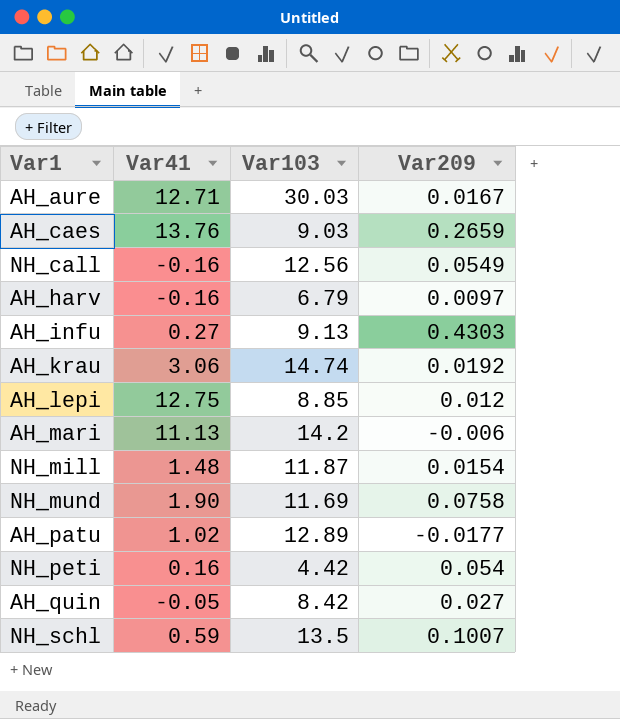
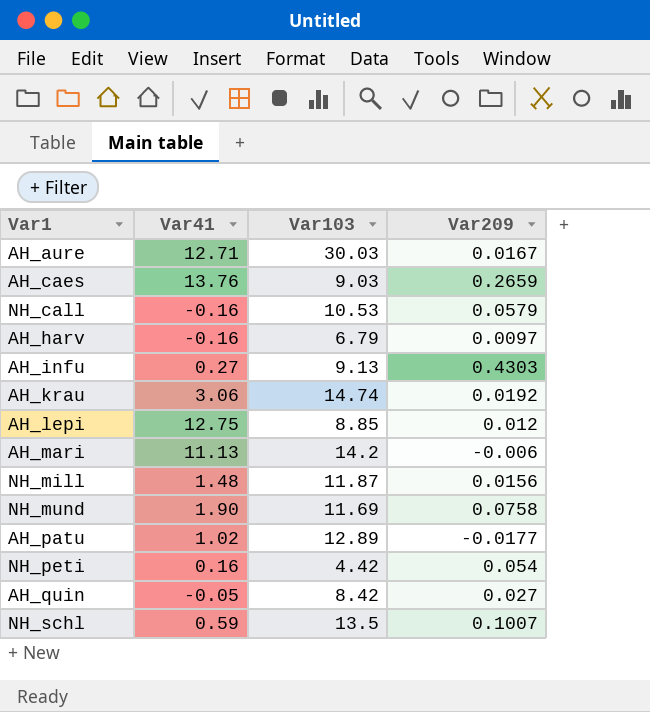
NH_call | Var103: 12.56 -> 10.53
NH_call | Var209: 0.0549 -> 0.0579
NH_mill | Var209: 0.0154 -> 0.0156

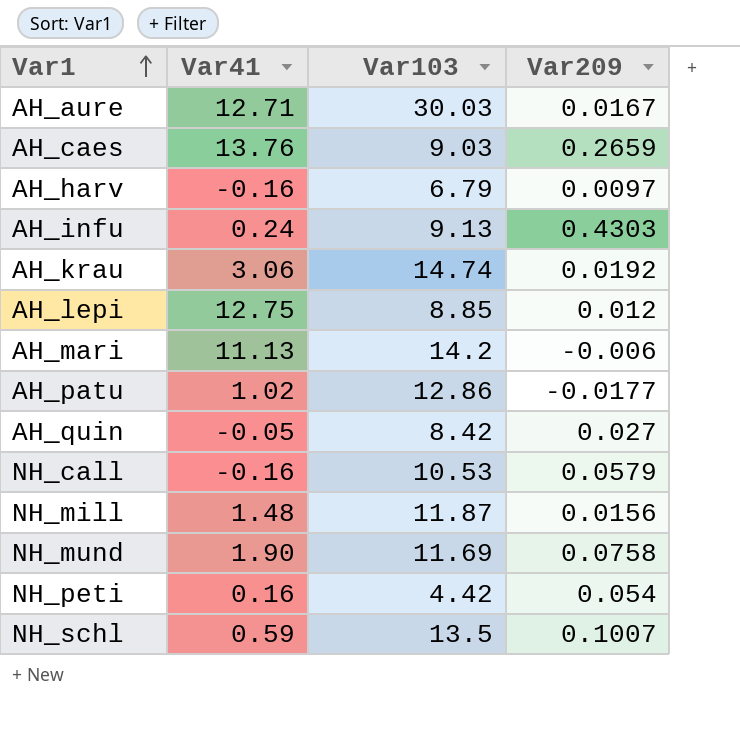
row order: none -> Var1 ascending
AH_infu | Var41: 0.27 -> 0.24
AH_patu | Var103: 12.89 -> 12.86

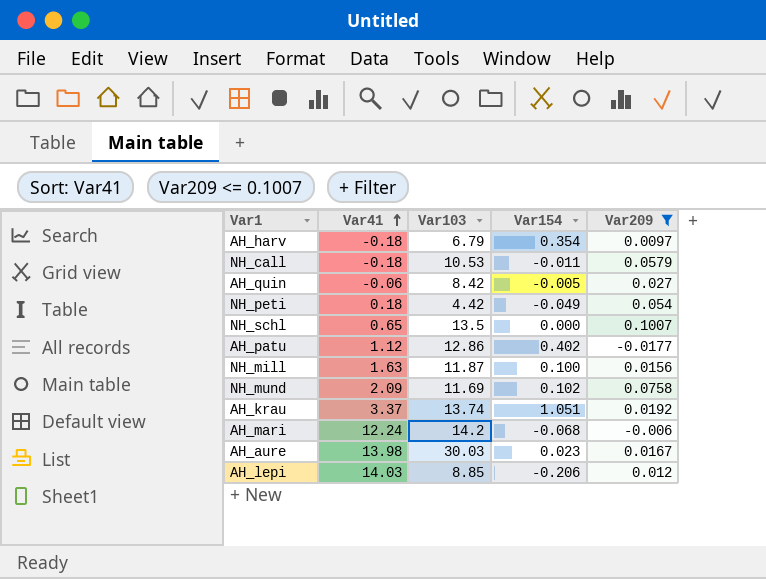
filter: none -> Var209 <= 0.1007
row order: Var1 ascending -> Var41 ascending
column Var154 | position: none -> 4
AH_harv | Var41: -0.16 -> -0.18
NH_call | Var41: -0.16 -> -0.18
AH_quin | Var41: -0.05 -> -0.06
NH_peti | Var41: 0.16 -> 0.18
NH_schl | Var41: 0.59 -> 0.65
AH_patu | Var41: 1.02 -> 1.12
NH_mill | Var41: 1.48 -> 1.63
NH_mund | Var41: 1.90 -> 2.09
AH_krau | Var41: 3.06 -> 3.37
AH_krau | Var103: 14.74 -> 13.74
AH_mari | Var41: 11.13 -> 12.24
AH_aure | Var41: 12.71 -> 13.98
AH_lepi | Var41: 12.75 -> 14.03

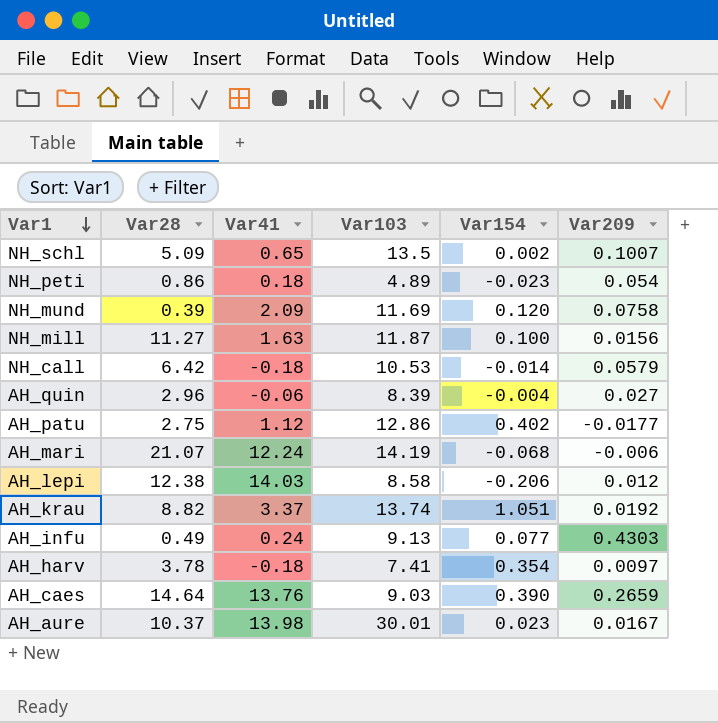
filter: Var209 <= 0.1007 -> none
row order: Var41 ascending -> Var1 descending
column Var28 | position: none -> 2
NH_schl | Var154: 0.000 -> 0.002
NH_peti | Var103: 4.42 -> 4.89
NH_peti | Var154: -0.049 -> -0.023
NH_mund | Var154: 0.102 -> 0.120
NH_call | Var154: -0.011 -> -0.014
AH_quin | Var103: 8.42 -> 8.39
AH_quin | Var154: -0.005 -> -0.004
AH_mari | Var103: 14.2 -> 14.19
AH_lepi | Var103: 8.85 -> 8.58
AH_harv | Var103: 6.79 -> 7.41
AH_aure | Var103: 30.03 -> 30.01

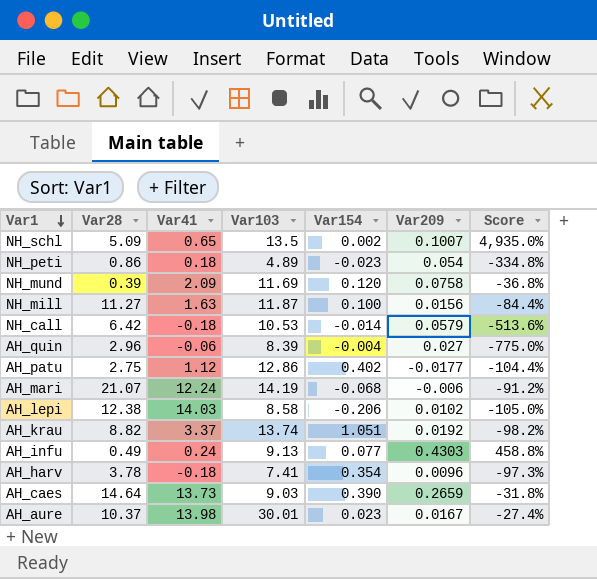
column Score | formula: none -> ([Var209] - [Var154]) / [Var154]
AH_lepi | Var209: 0.012 -> 0.0102
AH_harv | Var209: 0.0097 -> 0.0096
AH_caes | Var41: 13.76 -> 13.73

